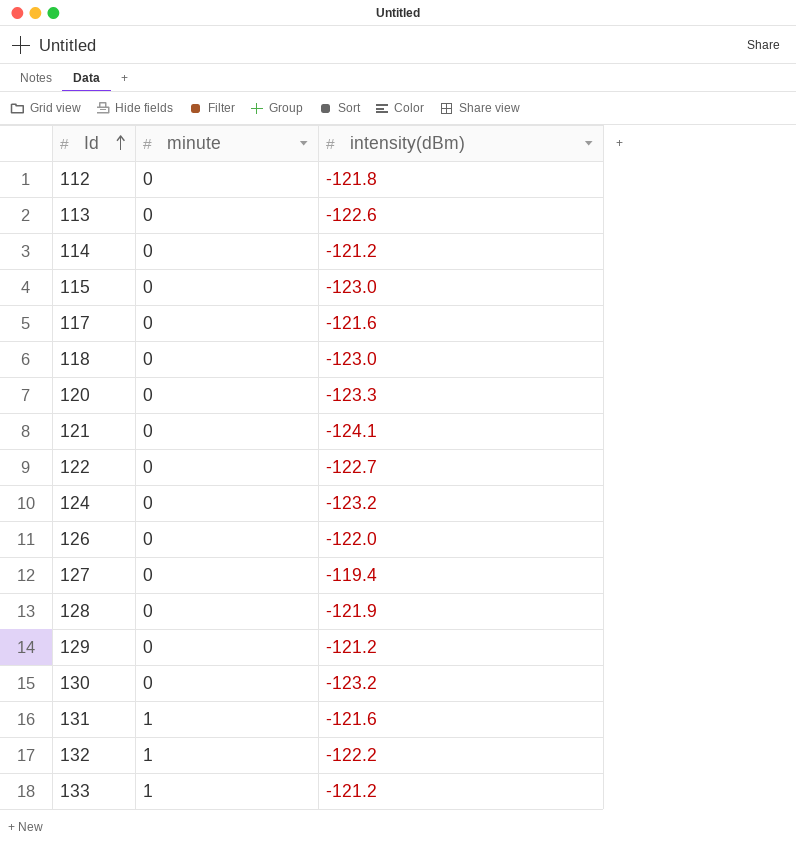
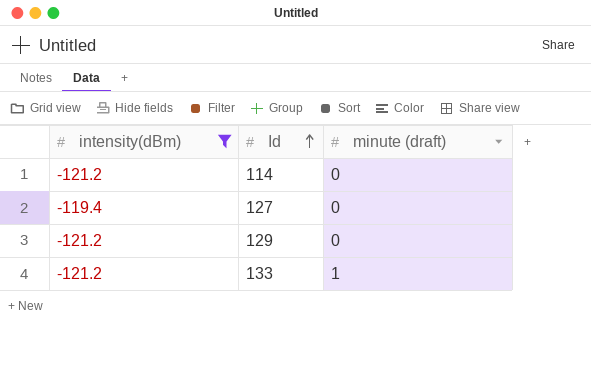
filter: none -> intensity(dBm) >= -121.2
column intensity(dBm) | position: 3 -> 1
column name: minute -> minute (draft)

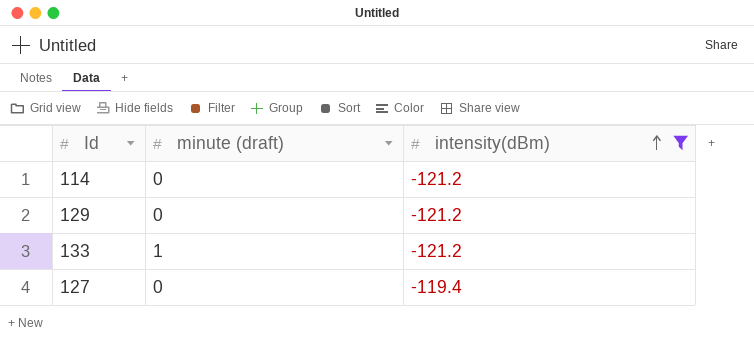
row order: Id ascending -> intensity(dBm) ascending
column intensity(dBm) | position: 1 -> 3

